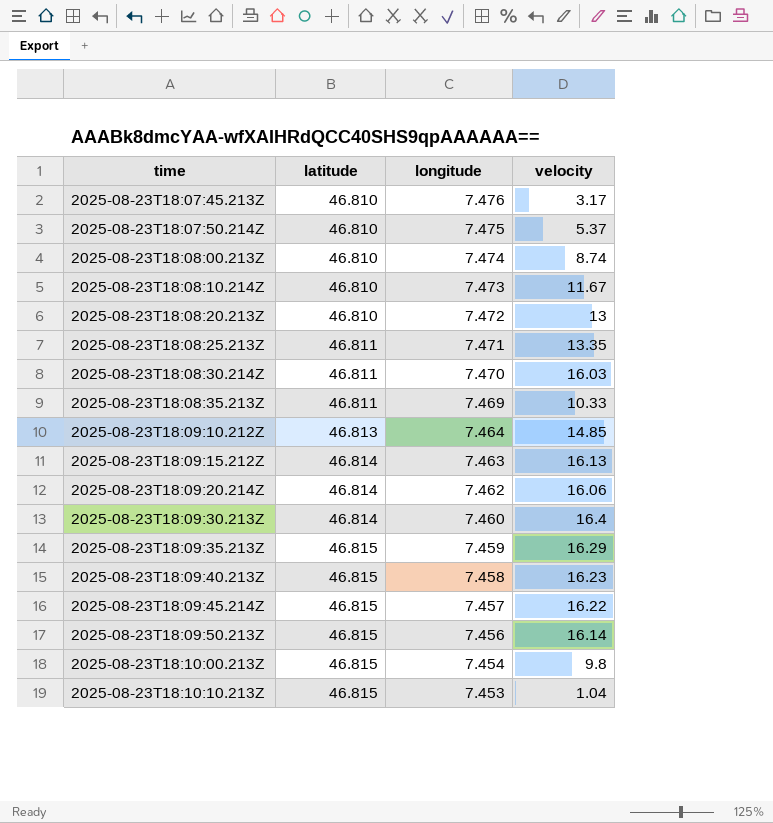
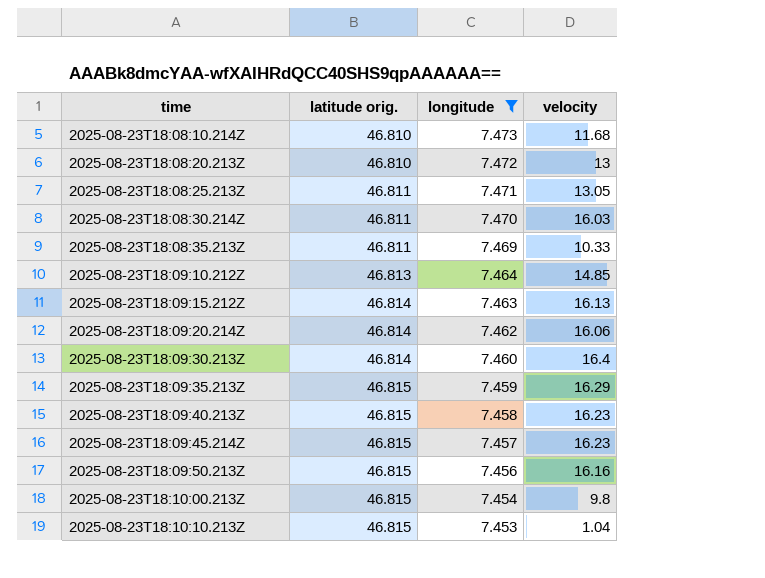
filter: none -> longitude <= 7.473
column name: latitude -> latitude orig.
2025-08-23T18:08:10.214Z | velocity: 11.67 -> 11.68
2025-08-23T18:08:25.213Z | velocity: 13.35 -> 13.05
2025-08-23T18:09:45.214Z | velocity: 16.22 -> 16.23
2025-08-23T18:09:50.213Z | velocity: 16.14 -> 16.16

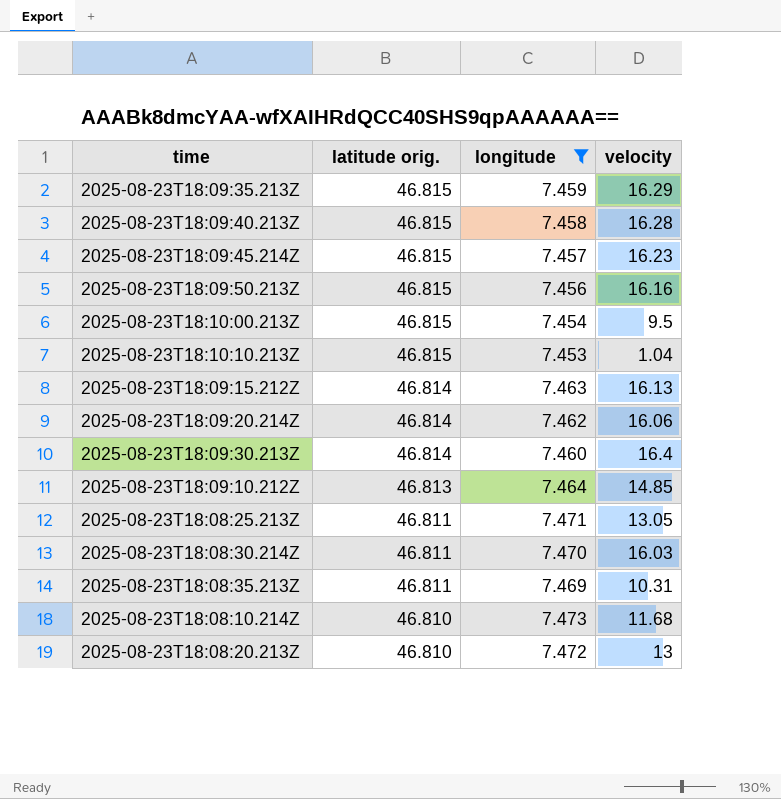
row order: time ascending -> latitude orig. descending
2025-08-23T18:09:40.213Z | velocity: 16.23 -> 16.28
2025-08-23T18:10:00.213Z | velocity: 9.8 -> 9.5
2025-08-23T18:08:35.213Z | velocity: 10.33 -> 10.31

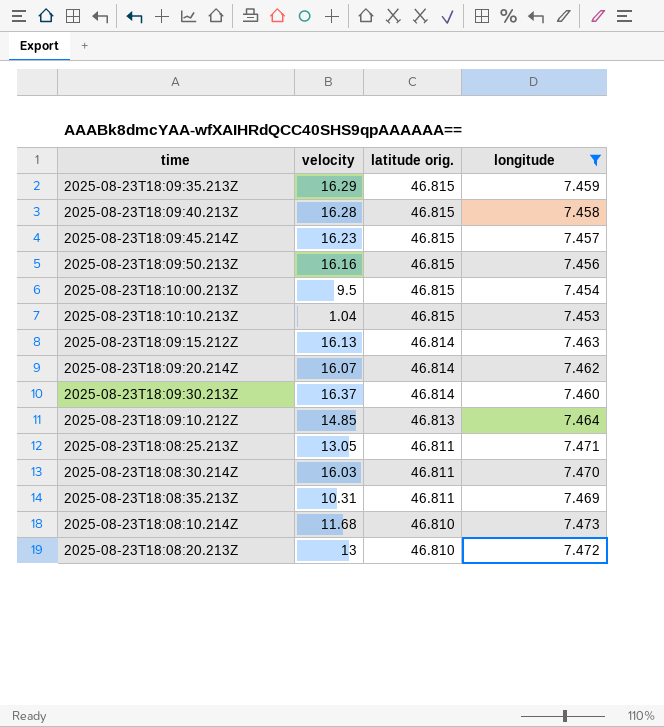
column velocity | position: 4 -> 2
2025-08-23T18:09:20.214Z | velocity: 16.06 -> 16.07
2025-08-23T18:09:30.213Z | velocity: 16.4 -> 16.37

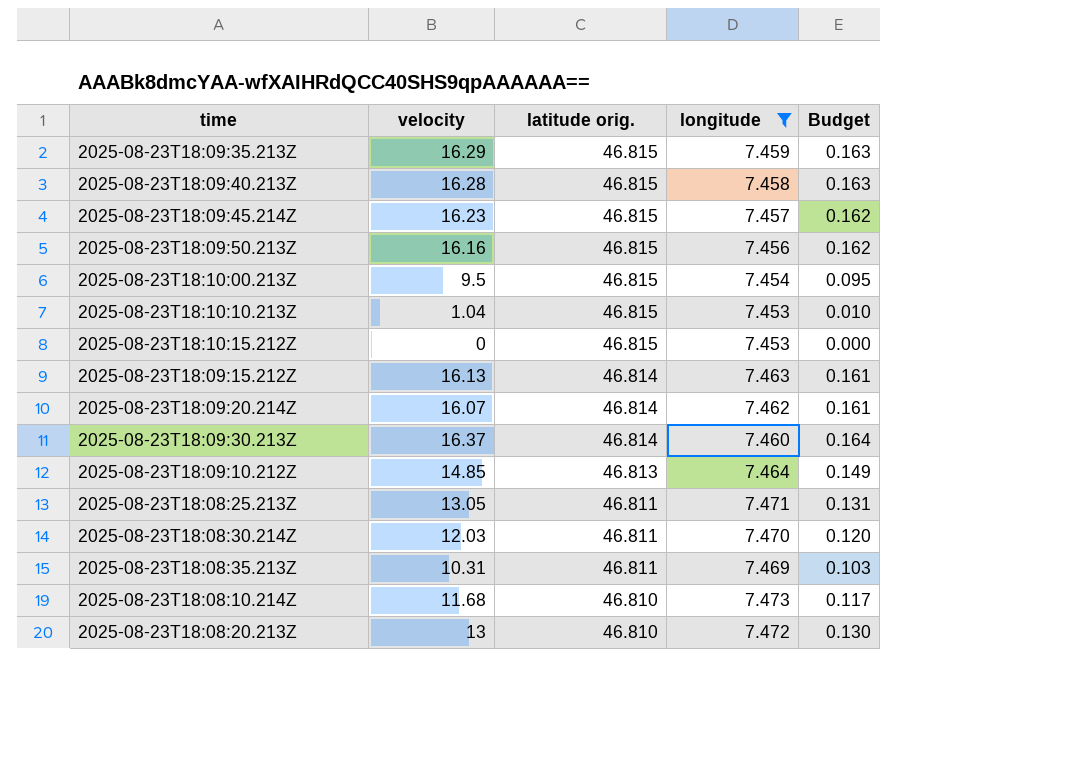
column Budget | formula: none -> [velocity] * 0.01
row 2025-08-23T18:10:15.212Z: none -> 0 | 46.815 | 7.453 | 0.000
2025-08-23T18:08:30.214Z | velocity: 16.03 -> 12.03

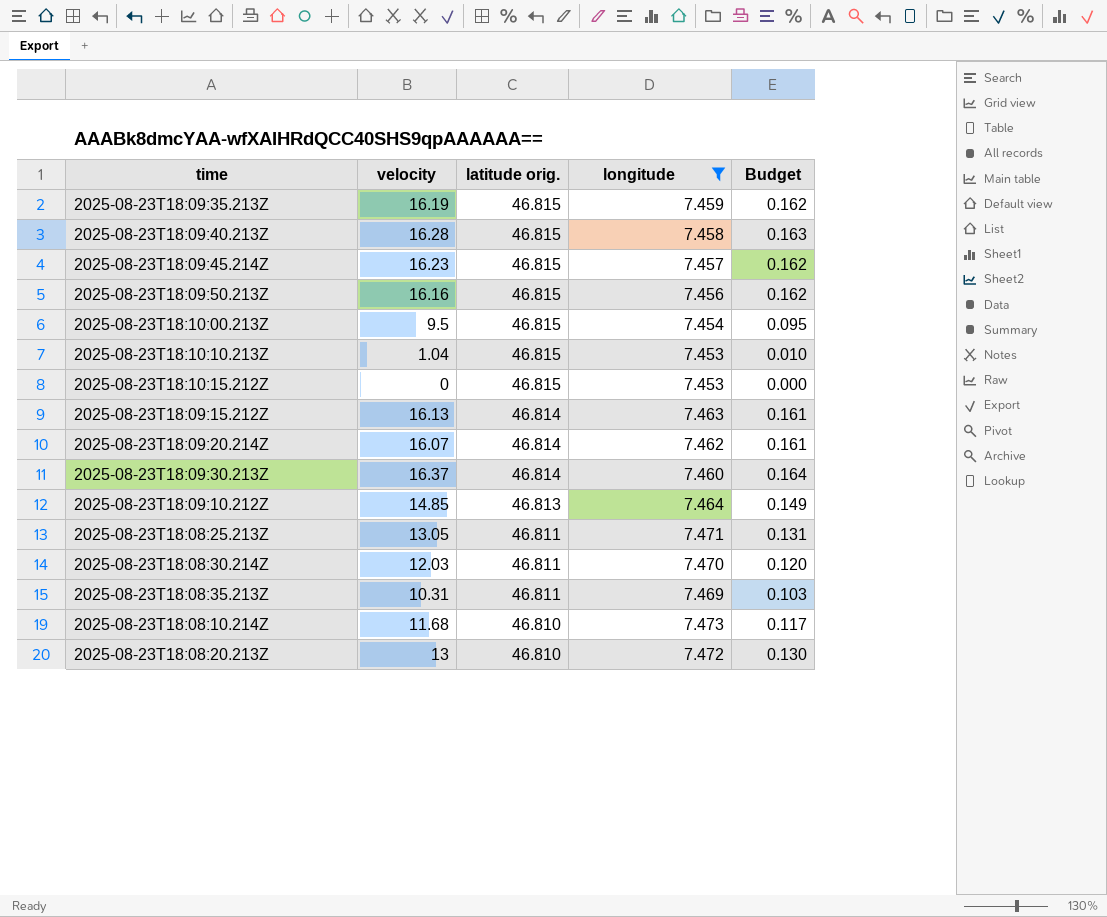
2025-08-23T18:09:35.213Z | velocity: 16.29 -> 16.19
2025-08-23T18:09:35.213Z | Budget: 0.163 -> 0.162

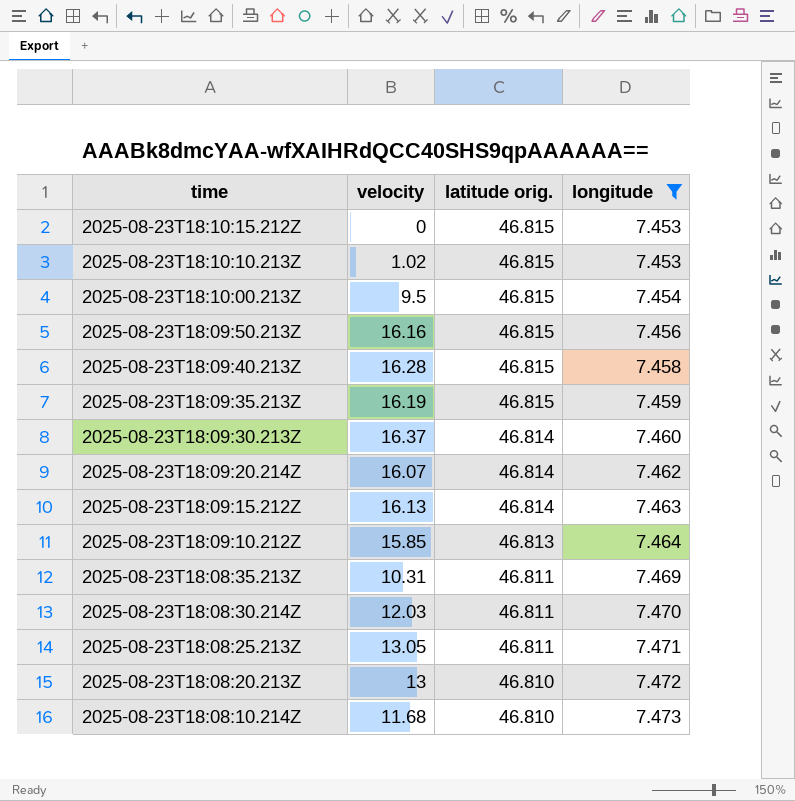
row order: latitude orig. descending -> time descending
column Budget | formula: [velocity] * 0.01 -> none
row 2025-08-23T18:09:45.214Z: 16.23 | 46.815 | 7.457 | 0.162 -> none
2025-08-23T18:10:10.213Z | velocity: 1.04 -> 1.02
2025-08-23T18:09:10.212Z | velocity: 14.85 -> 15.85

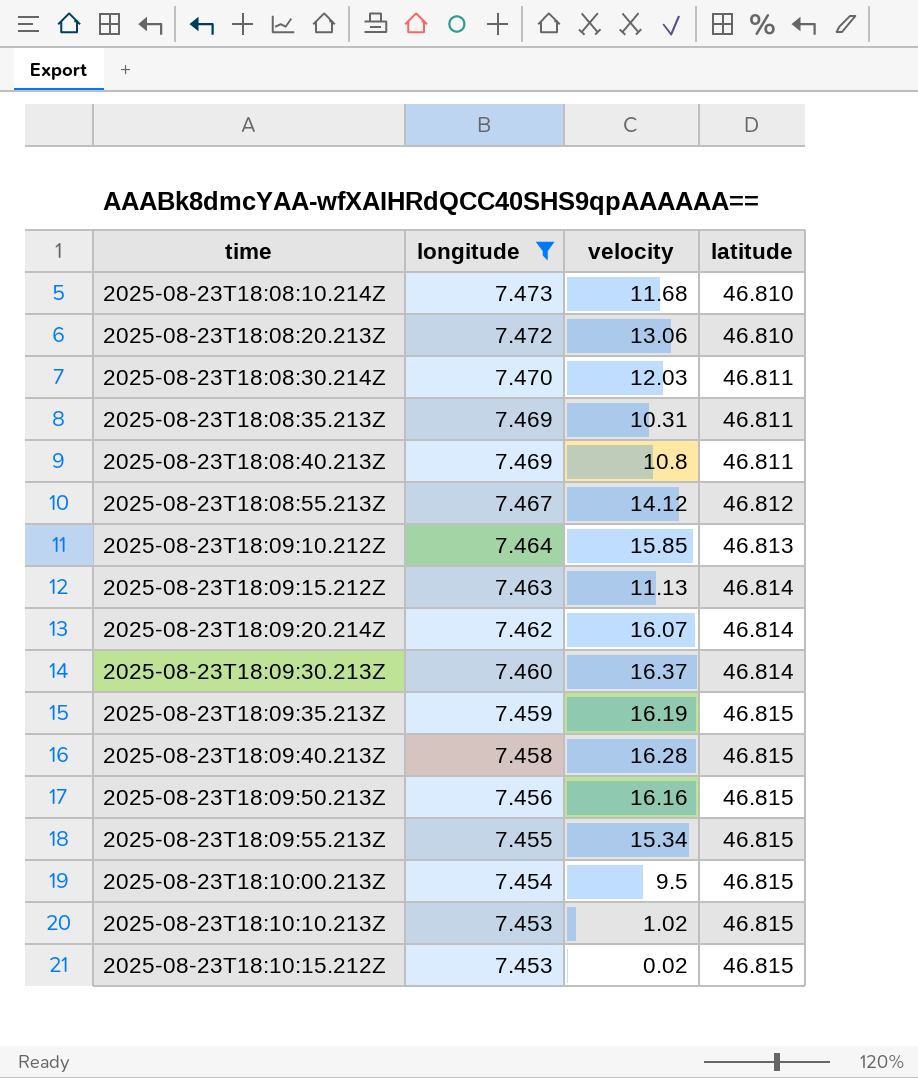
row order: time descending -> time ascending
column longitude | position: 4 -> 2
column name: latitude orig. -> latitude
row 2025-08-23T18:08:25.213Z: 13.05 | 46.811 | 7.471 -> none
2025-08-23T18:08:20.213Z | velocity: 13 -> 13.06
row 2025-08-23T18:08:40.213Z: none -> 7.469 | 10.8 | 46.811
row 2025-08-23T18:08:55.213Z: none -> 7.467 | 14.12 | 46.812
2025-08-23T18:09:15.212Z | velocity: 16.13 -> 11.13
row 2025-08-23T18:09:55.213Z: none -> 7.455 | 15.34 | 46.815
2025-08-23T18:10:15.212Z | velocity: 0 -> 0.02

